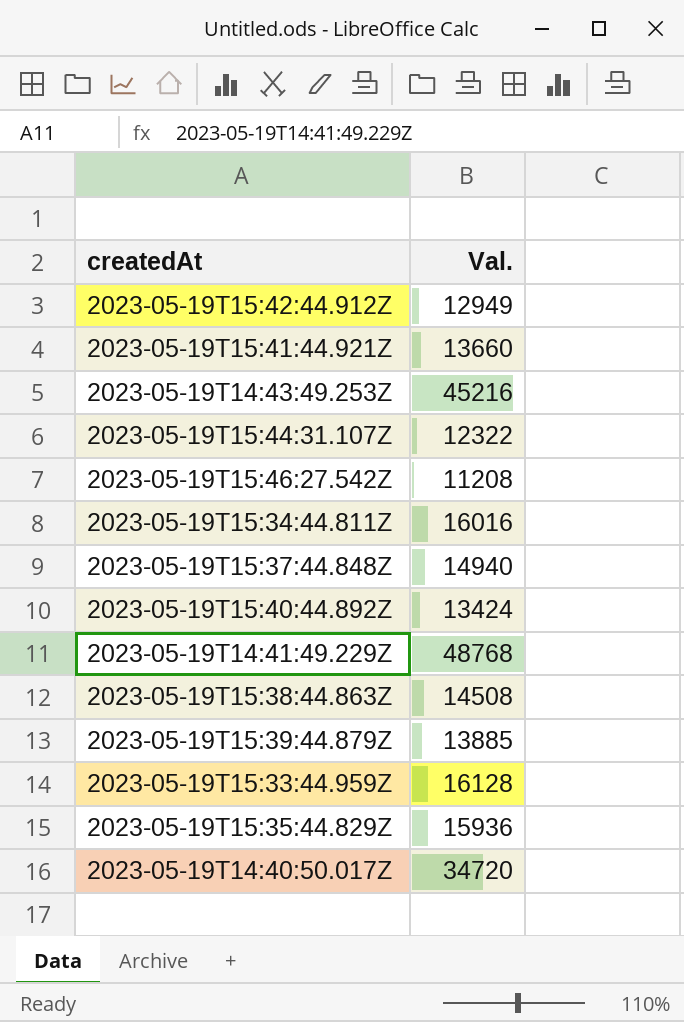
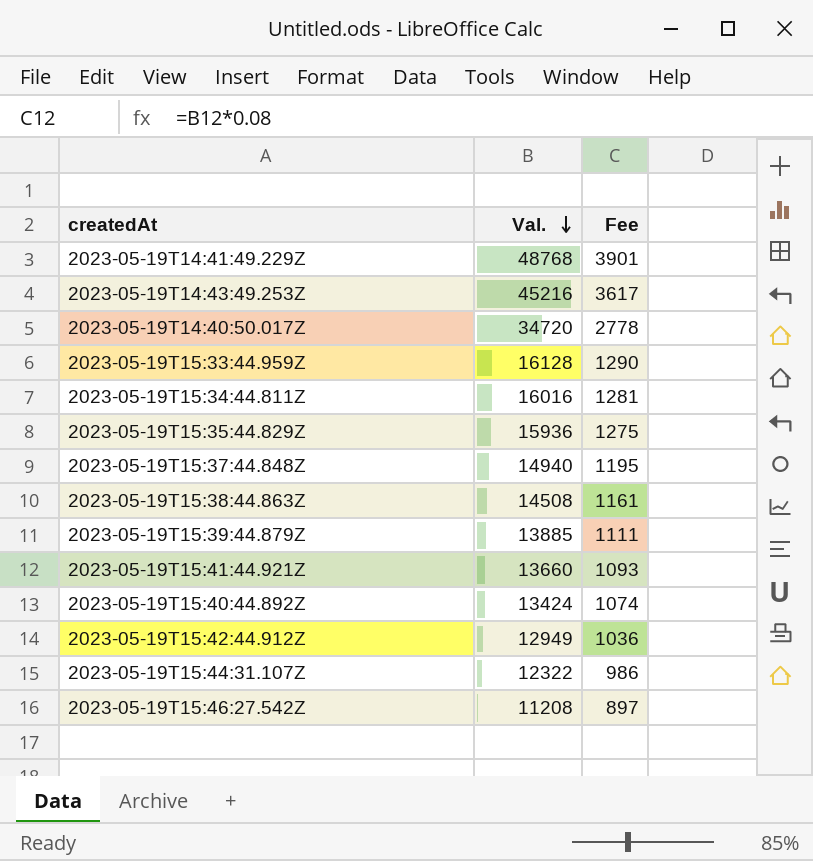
row order: none -> Val. descending
column Fee | formula: none -> [Val.] * 0.08

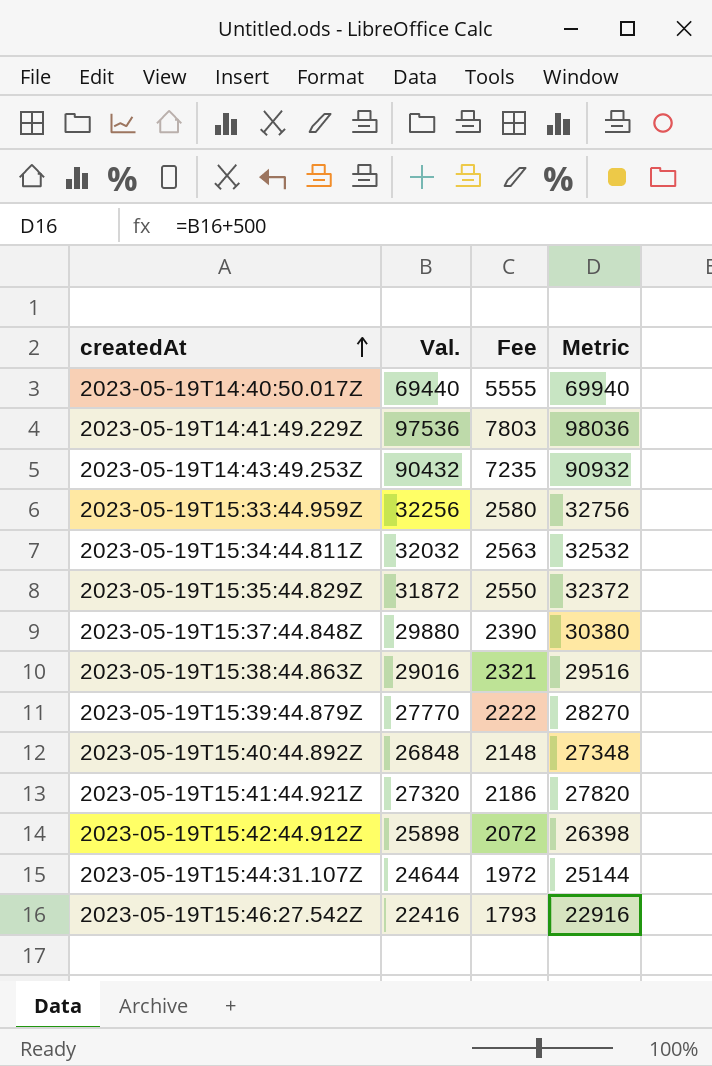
row order: Val. descending -> createdAt ascending
column Metric | formula: none -> [Val.] + 500
2023-05-19T14:40:50.017Z | Val.: 34720 -> 69440
2023-05-19T14:40:50.017Z | Fee: 2778 -> 5555
2023-05-19T14:41:49.229Z | Val.: 48768 -> 97536
2023-05-19T14:41:49.229Z | Fee: 3901 -> 7803
2023-05-19T14:43:49.253Z | Val.: 45216 -> 90432
2023-05-19T14:43:49.253Z | Fee: 3617 -> 7235
2023-05-19T15:33:44.959Z | Val.: 16128 -> 32256
2023-05-19T15:33:44.959Z | Fee: 1290 -> 2580
2023-05-19T15:34:44.811Z | Val.: 16016 -> 32032
2023-05-19T15:34:44.811Z | Fee: 1281 -> 2563
2023-05-19T15:35:44.829Z | Val.: 15936 -> 31872
2023-05-19T15:35:44.829Z | Fee: 1275 -> 2550
2023-05-19T15:37:44.848Z | Val.: 14940 -> 29880
2023-05-19T15:37:44.848Z | Fee: 1195 -> 2390
2023-05-19T15:38:44.863Z | Val.: 14508 -> 29016
2023-05-19T15:38:44.863Z | Fee: 1161 -> 2321
2023-05-19T15:39:44.879Z | Val.: 13885 -> 27770
2023-05-19T15:39:44.879Z | Fee: 1111 -> 2222
2023-05-19T15:40:44.892Z | Val.: 13424 -> 26848
2023-05-19T15:40:44.892Z | Fee: 1074 -> 2148
2023-05-19T15:41:44.921Z | Val.: 13660 -> 27320
2023-05-19T15:41:44.921Z | Fee: 1093 -> 2186
2023-05-19T15:42:44.912Z | Val.: 12949 -> 25898
2023-05-19T15:42:44.912Z | Fee: 1036 -> 2072
2023-05-19T15:44:31.107Z | Val.: 12322 -> 24644
2023-05-19T15:44:31.107Z | Fee: 986 -> 1972
2023-05-19T15:46:27.542Z | Val.: 11208 -> 22416
2023-05-19T15:46:27.542Z | Fee: 897 -> 1793

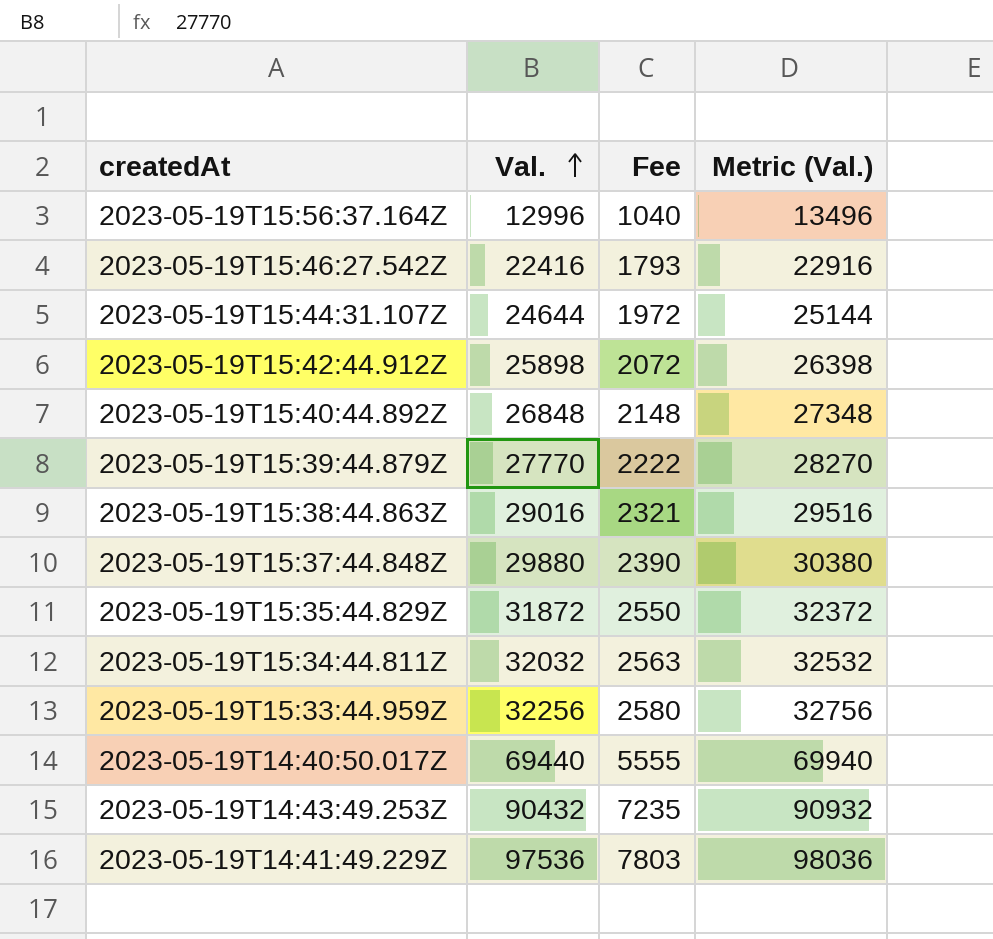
row order: createdAt ascending -> Val. ascending
column name: Metric -> Metric (Val.)
row 2023-05-19T15:41:44.921Z: 27320 | 2186 | 27820 -> none
row 2023-05-19T15:56:37.164Z: none -> 12996 | 1040 | 13496

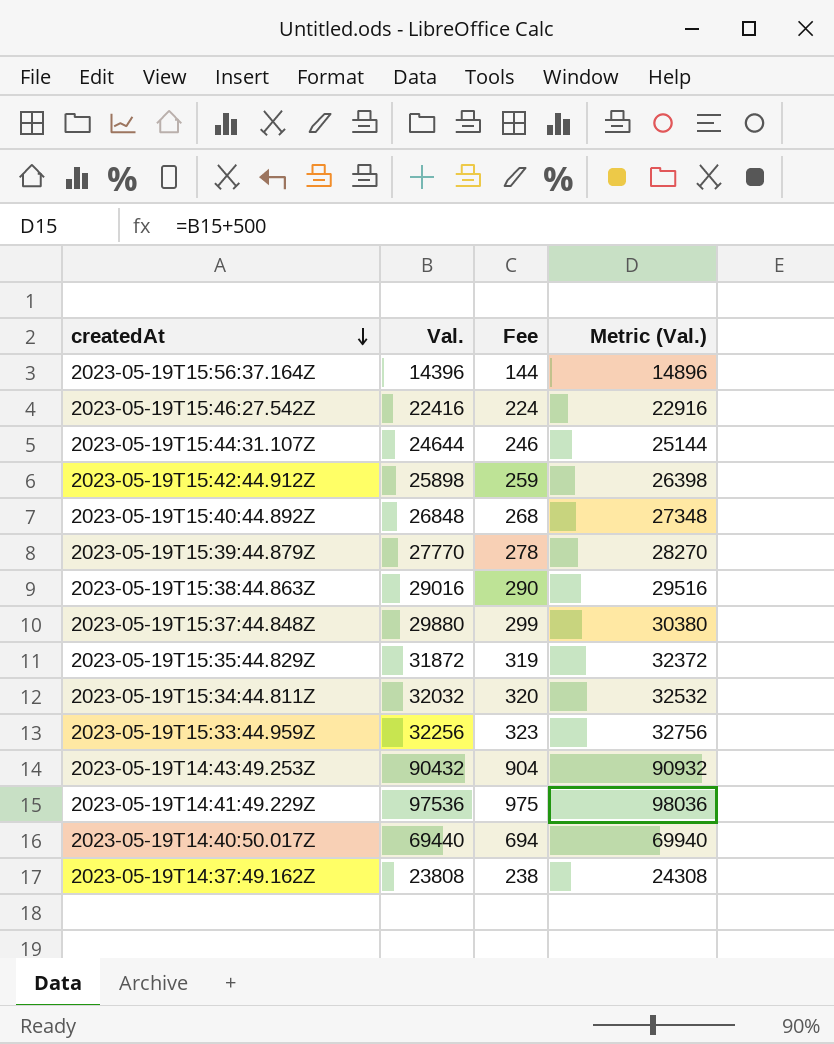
row order: Val. ascending -> createdAt descending
column Fee | formula: [Val.] * 0.08 -> [Val.] * 0.01
2023-05-19T15:56:37.164Z | Val.: 12996 -> 14396
2023-05-19T15:56:37.164Z | Metric (Val.): 13496 -> 14896
row 2023-05-19T14:37:49.162Z: none -> 23808 | 238 | 24308

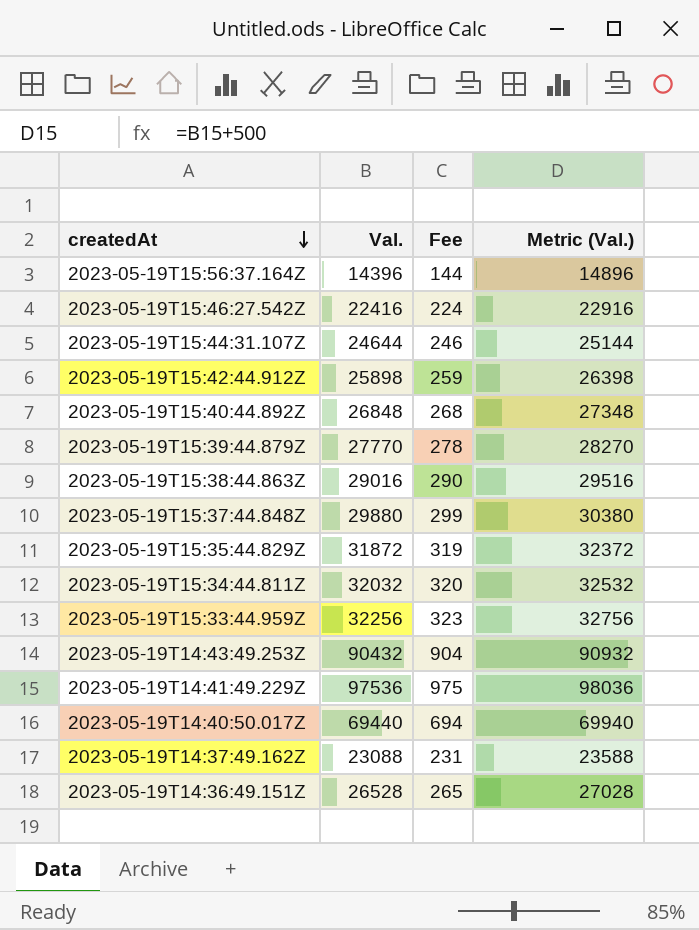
2023-05-19T14:37:49.162Z | Val.: 23808 -> 23088
2023-05-19T14:37:49.162Z | Fee: 238 -> 231
2023-05-19T14:37:49.162Z | Metric (Val.): 24308 -> 23588
row 2023-05-19T14:36:49.151Z: none -> 26528 | 265 | 27028

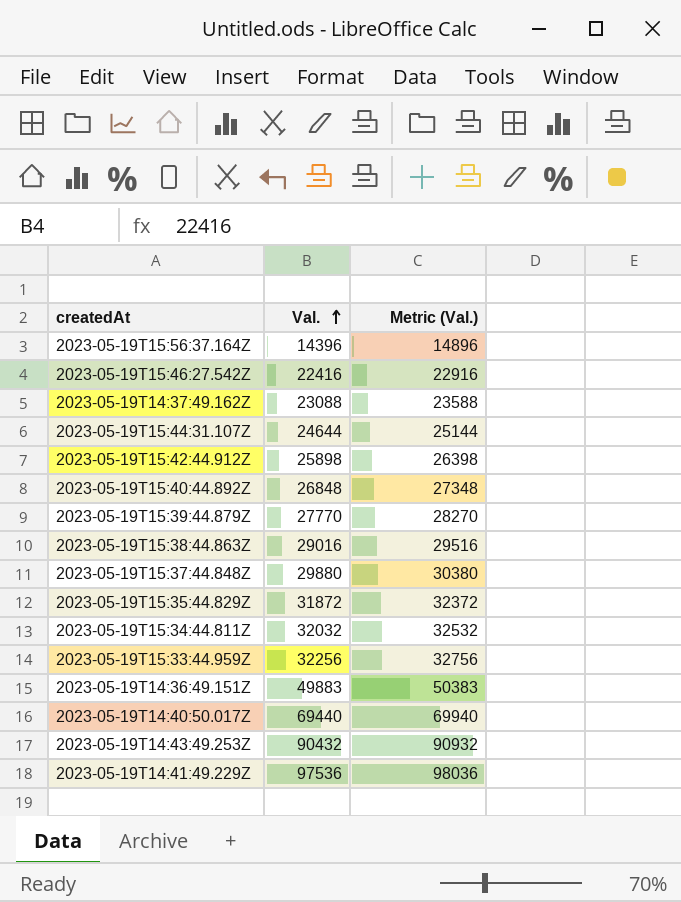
row order: createdAt descending -> Val. ascending
column Fee | formula: [Val.] * 0.01 -> none
2023-05-19T14:36:49.151Z | Val.: 26528 -> 49883
2023-05-19T14:36:49.151Z | Metric (Val.): 27028 -> 50383

